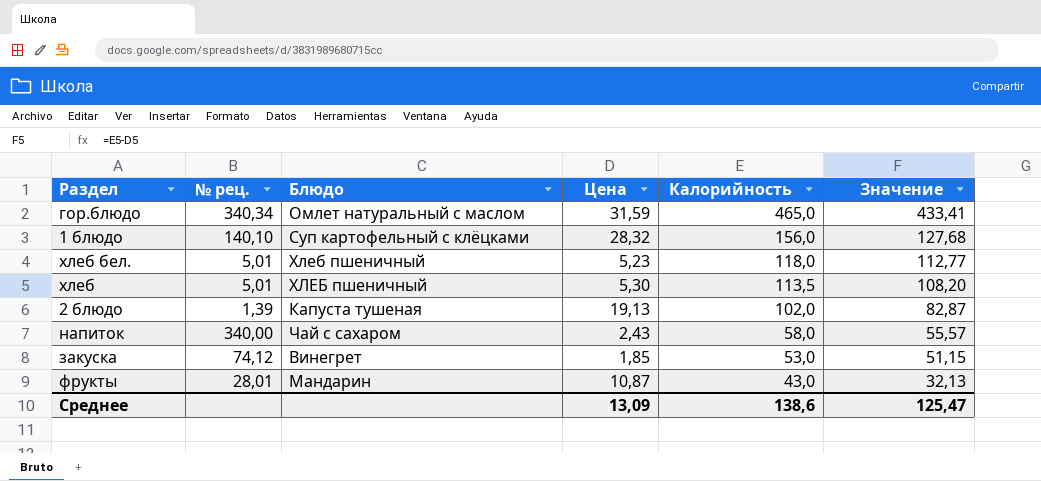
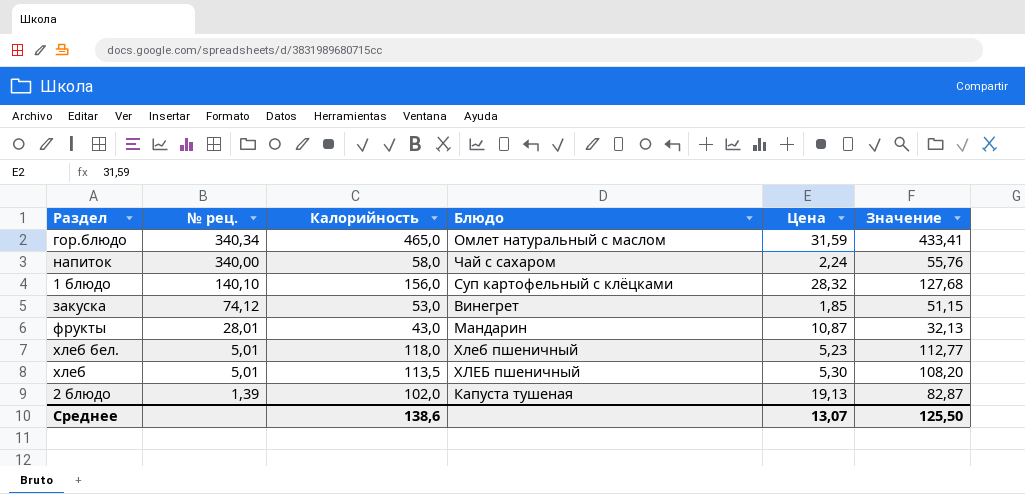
row order: Калорийность descending -> № рец. descending
column Калорийность | position: 5 -> 3
напиток | Цена: 2,43 -> 2,24
напиток | Значение: 55,57 -> 55,76
Среднее | Цена: 13,09 -> 13,07
Среднее | Значение: 125,47 -> 125,50

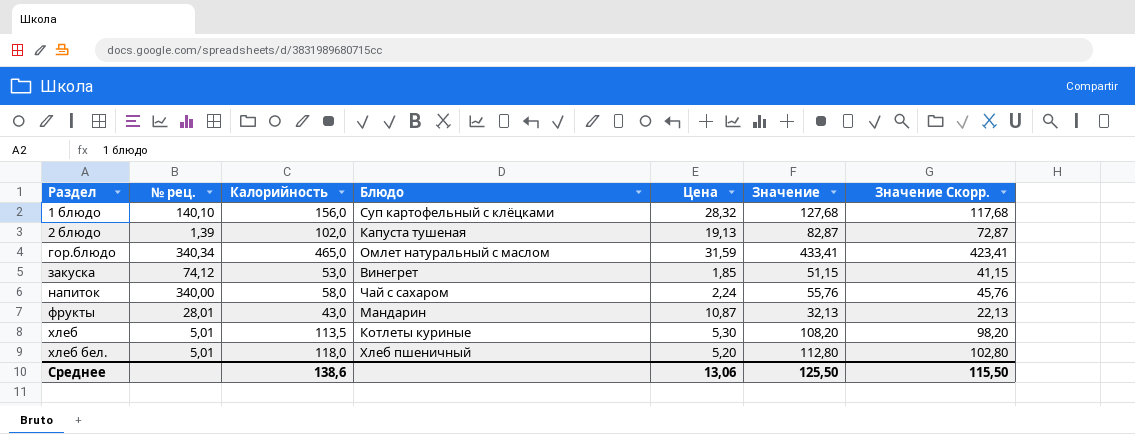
row order: № рец. descending -> Раздел ascending
column Значение Скорр. | formula: none -> [Значение] - 10
хлеб | Блюдо: ХЛЕБ пшеничный -> Котлеты куриные
хлеб бел. | Цена: 5,23 -> 5,20
хлеб бел. | Значение: 112,77 -> 112,80
Среднее | Цена: 13,07 -> 13,06

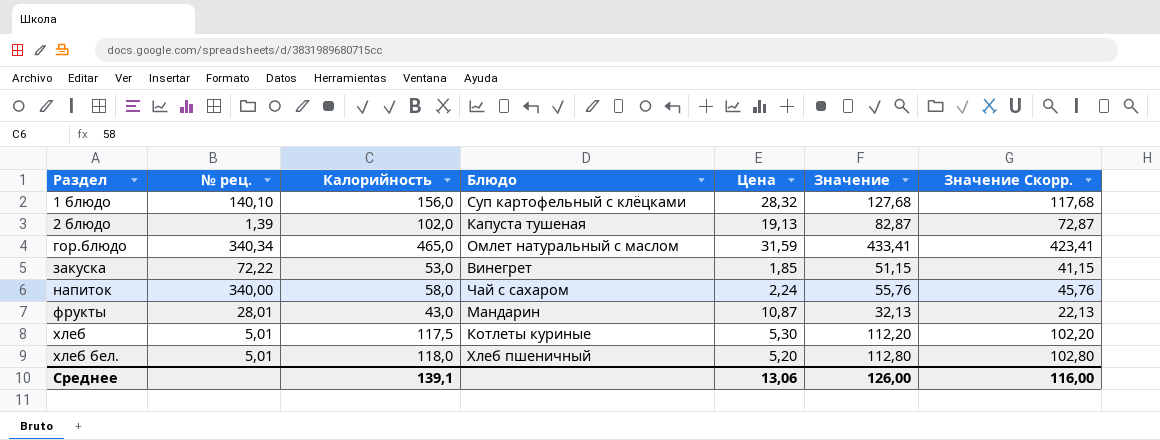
закуска | № рец.: 74,12 -> 72,22
хлеб | Калорийность: 113,5 -> 117,5
хлеб | Значение: 108,20 -> 112,20
хлеб | Значение Скорр.: 98,20 -> 102,20
Среднее | Калорийность: 138,6 -> 139,1
Среднее | Значение: 125,50 -> 126,00
Среднее | Значение Скорр.: 115,50 -> 116,00

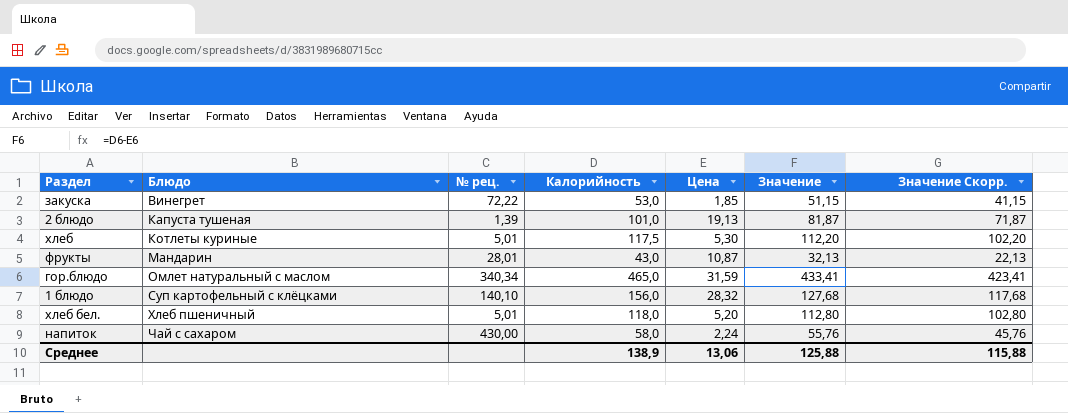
row order: Раздел ascending -> Блюдо ascending
column Блюдо | position: 4 -> 2
2 блюдо | Калорийность: 102,0 -> 101,0
2 блюдо | Значение: 82,87 -> 81,87
2 блюдо | Значение Скорр.: 72,87 -> 71,87
напиток | № рец.: 340,00 -> 430,00
Среднее | Калорийность: 139,1 -> 138,9
Среднее | Значение: 126,00 -> 125,88
Среднее | Значение Скорр.: 116,00 -> 115,88

